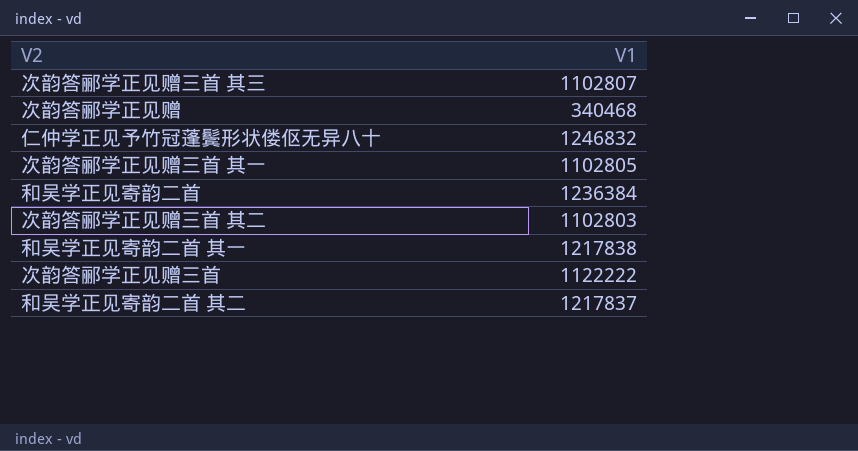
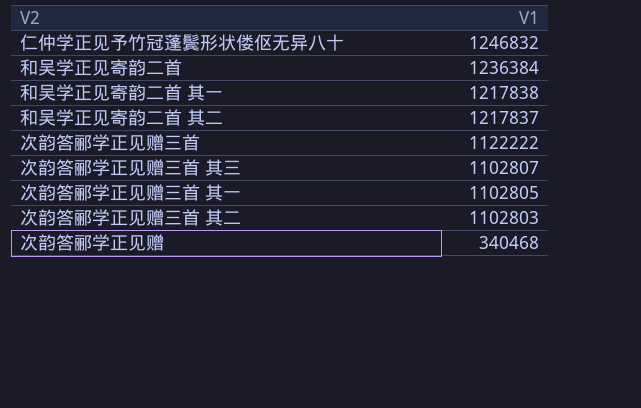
row order: none -> V1 descending

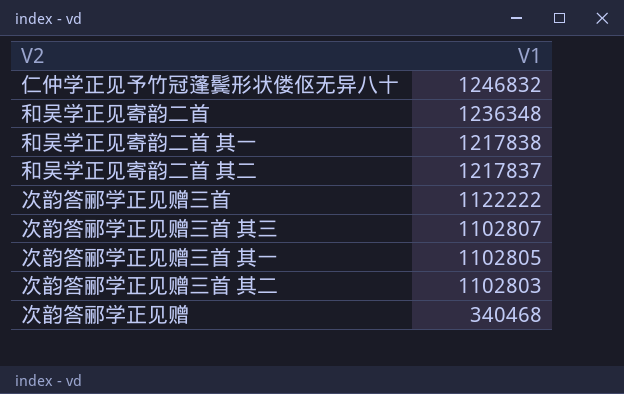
和吴学正见寄韵二首 | V1: 1236384 -> 1236348

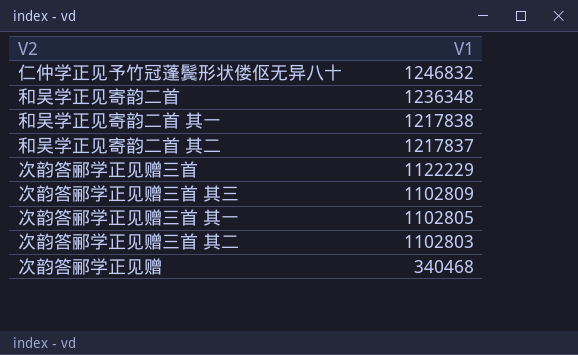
次韵答郦学正见赠三首 | V1: 1122222 -> 1122229
次韵答郦学正见赠三首 其三 | V1: 1102807 -> 1102809

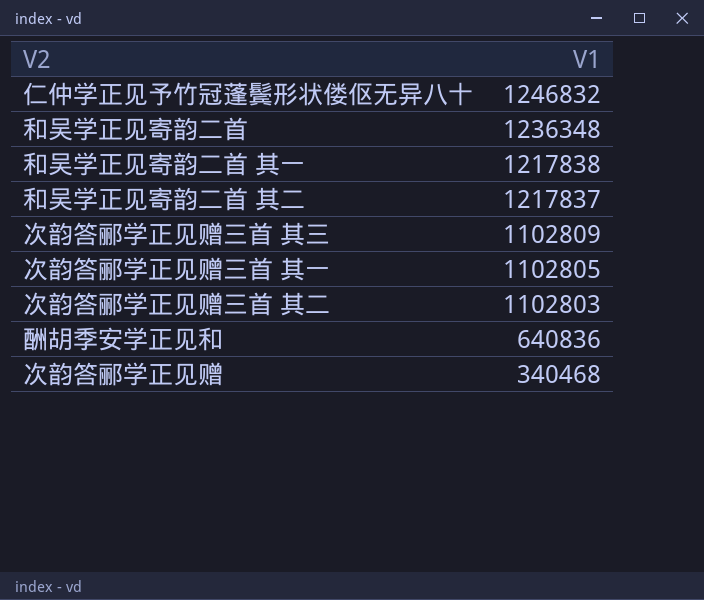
row 次韵答郦学正见赠三首: 1122229 -> none
row 酬胡季安学正见和: none -> 640836

